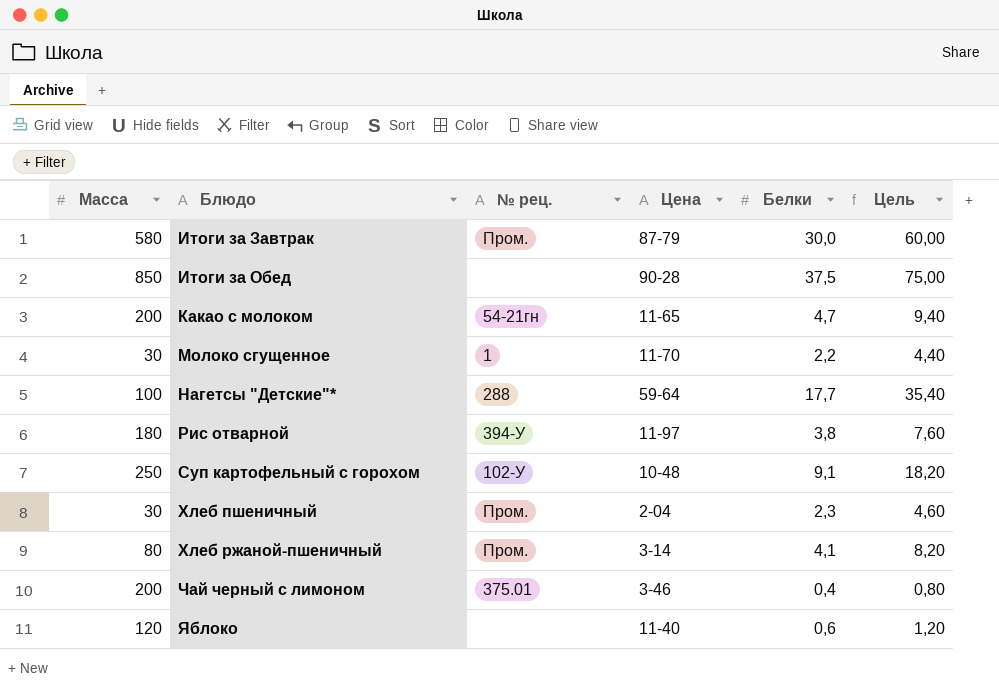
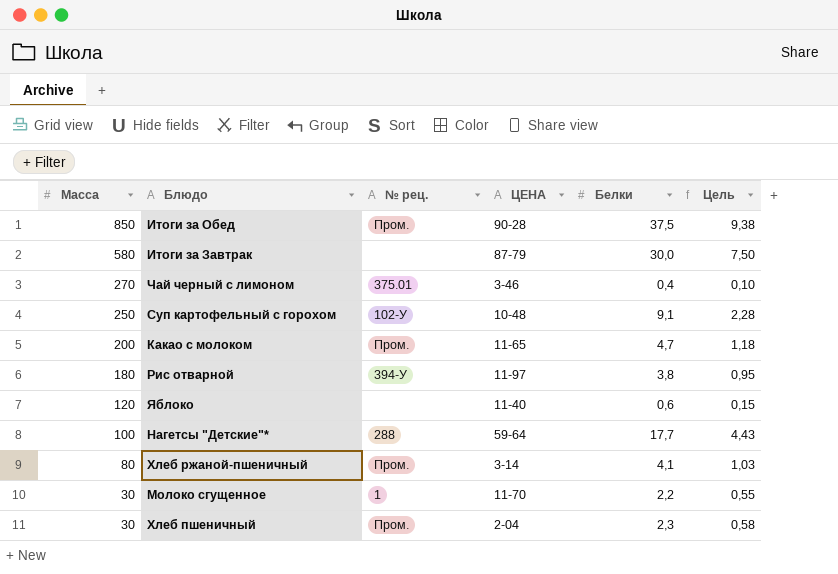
row order: Блюдо ascending -> Масса descending
column name: Цена -> ЦЕНА
column Цель | formula: [Белки] * 2 -> [Белки] * 0,25
Итоги за Обед | № рец.: none -> Пром.
Итоги за Завтрак | № рец.: Пром. -> none
Чай черный с лимоном | Масса: 200 -> 270
Какао с молоком | № рец.: 54-21гн -> Пром.

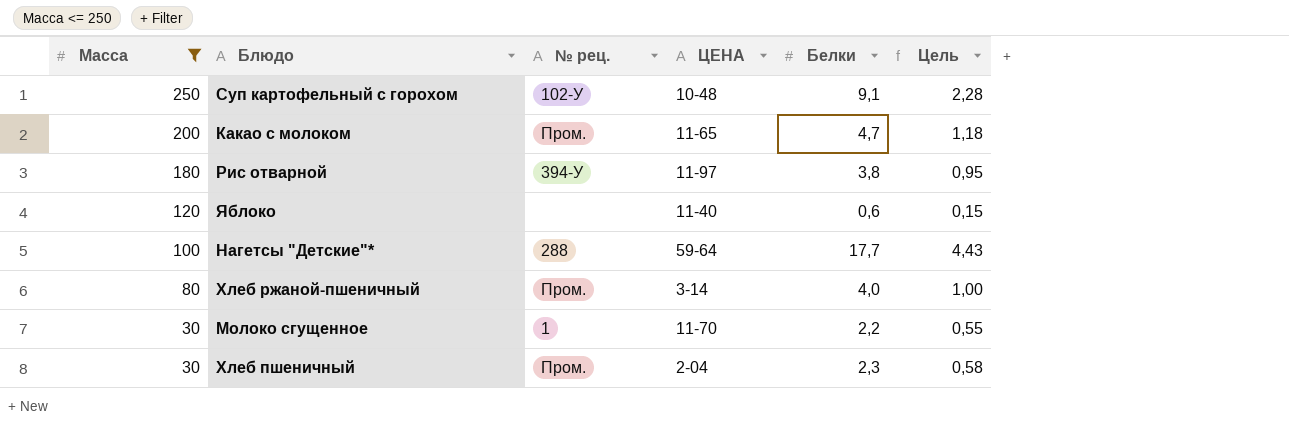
filter: none -> Масса <= 250
Хлеб ржаной-пшеничный | Белки: 4,1 -> 4,0
Хлеб ржаной-пшеничный | Цель: 1,03 -> 1,00

